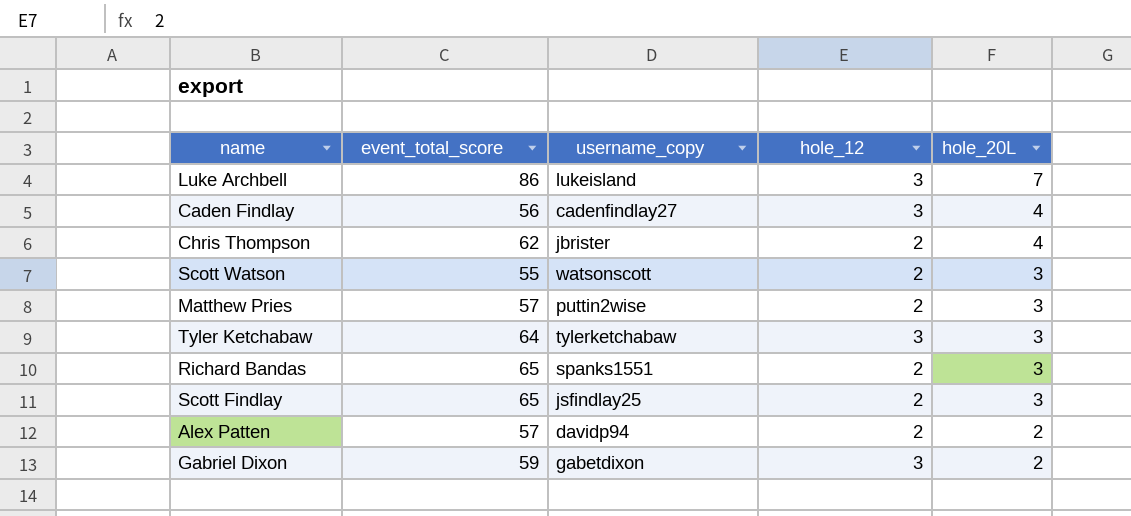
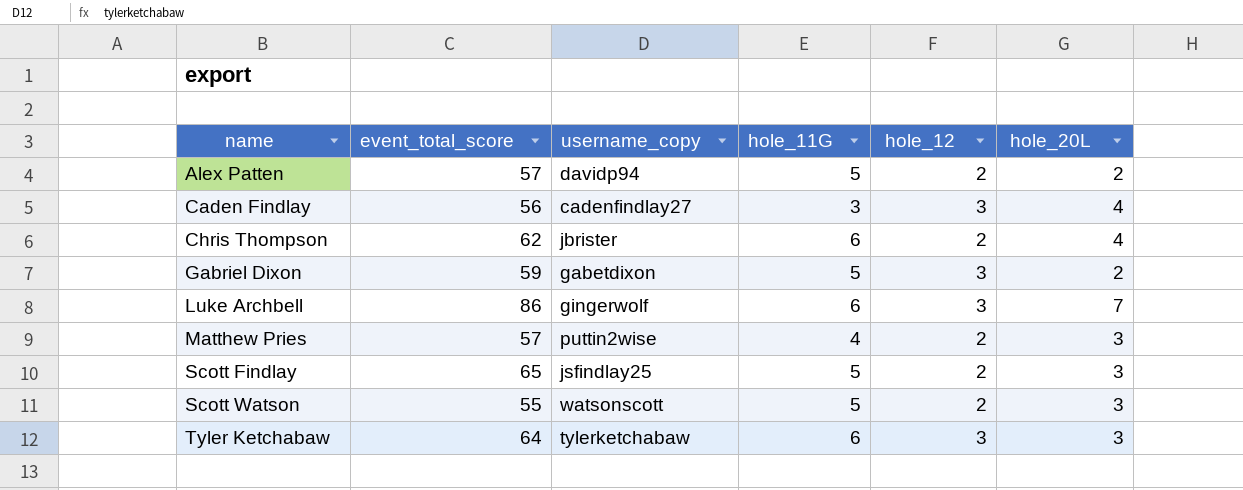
row order: hole_20L descending -> name ascending
column hole_11G | position: none -> 4
row Richard Bandas: 65 | spanks1551 | 2 | 3 -> none
Luke Archbell | username_copy: lukeisland -> gingerwolf

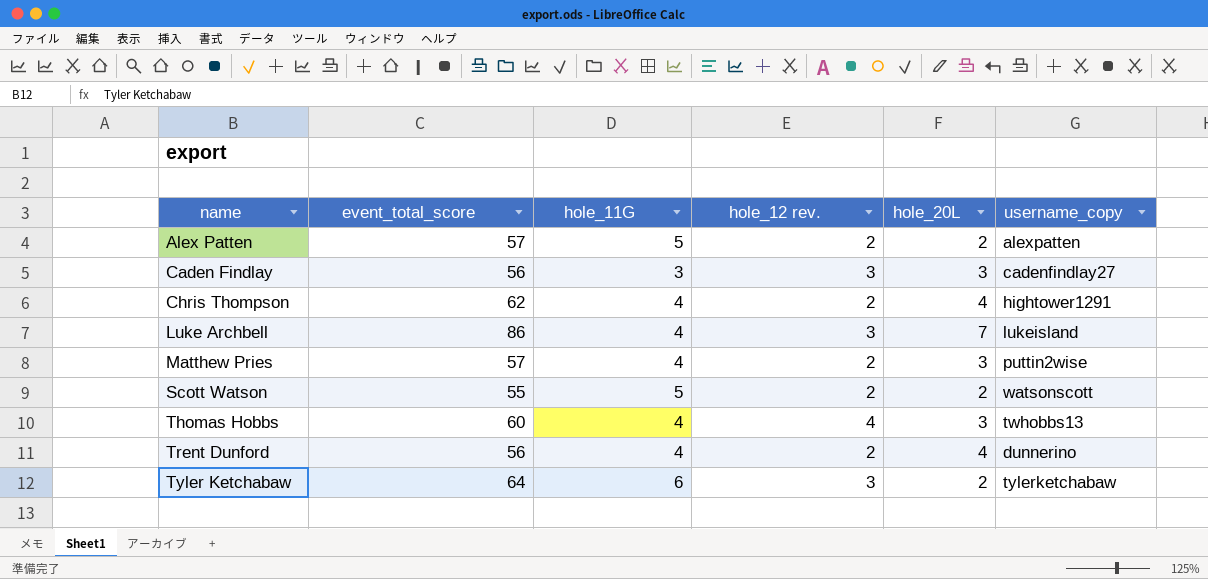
column name: hole_12 -> hole_12 rev.
column username_copy | position: 3 -> 6
row Gabriel Dixon: 59 | gabetdixon | 5 | 3 | 2 -> none
row Scott Findlay: 65 | jsfindlay25 | 5 | 2 | 3 -> none
Alex Patten | username_copy: davidp94 -> alexpatten
Caden Findlay | hole_20L: 4 -> 3
Chris Thompson | hole_11G: 6 -> 4
Chris Thompson | username_copy: jbrister -> hightower1291
Luke Archbell | hole_11G: 6 -> 4
Luke Archbell | username_copy: gingerwolf -> lukeisland
Scott Watson | hole_20L: 3 -> 2
row Thomas Hobbs: none -> 60 | 4 | 4 | 3 | twhobbs13
row Trent Dunford: none -> 56 | 4 | 2 | 4 | dunnerino
Tyler Ketchabaw | hole_20L: 3 -> 2

